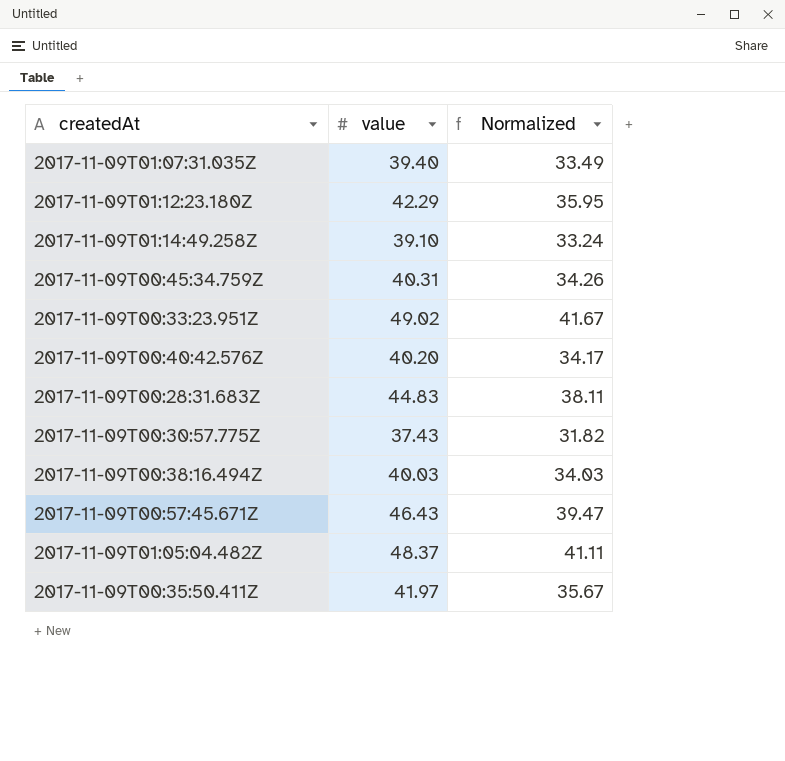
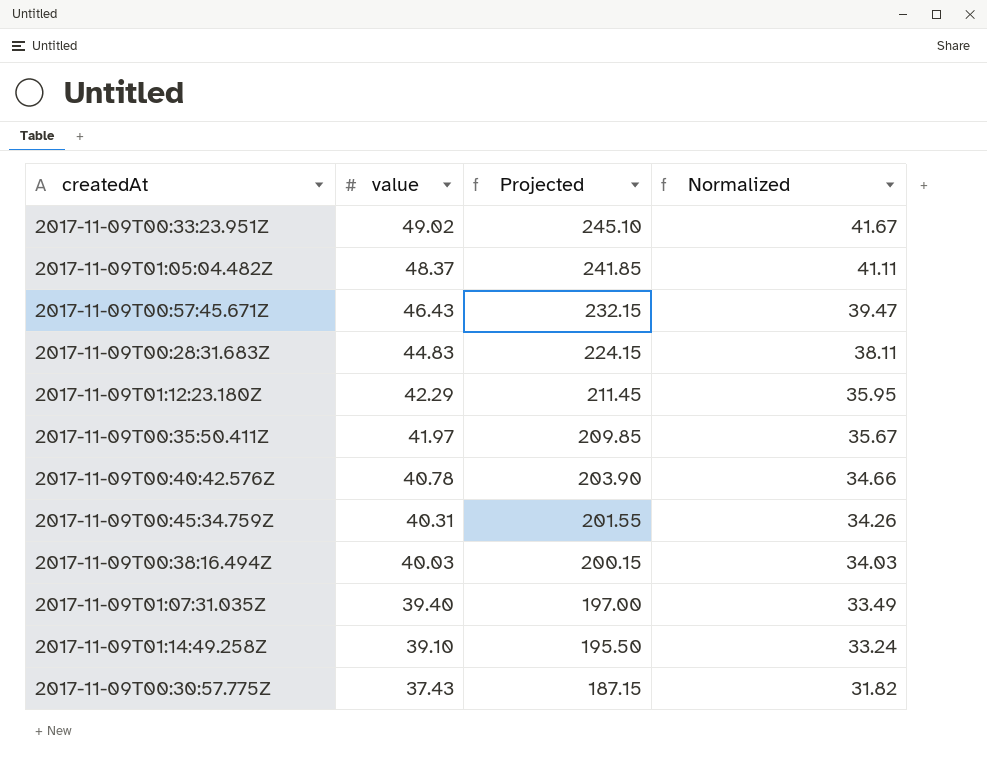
row order: none -> value descending
column Projected | formula: none -> [value] * 5
2017-11-09T00:40:42.576Z | value: 40.20 -> 40.78
2017-11-09T00:40:42.576Z | Normalized: 34.17 -> 34.66

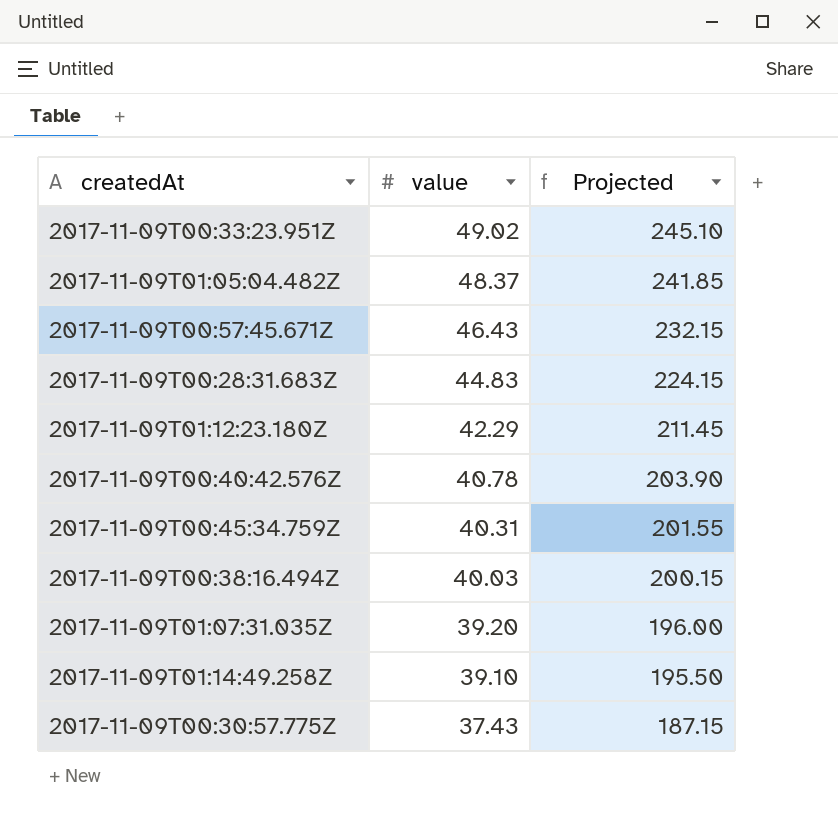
column Normalized | formula: [value] * 0.85 -> none
row 2017-11-09T00:35:50.411Z: 41.97 | 209.85 | 35.67 -> none
2017-11-09T01:07:31.035Z | value: 39.40 -> 39.20
2017-11-09T01:07:31.035Z | Projected: 197.00 -> 196.00

